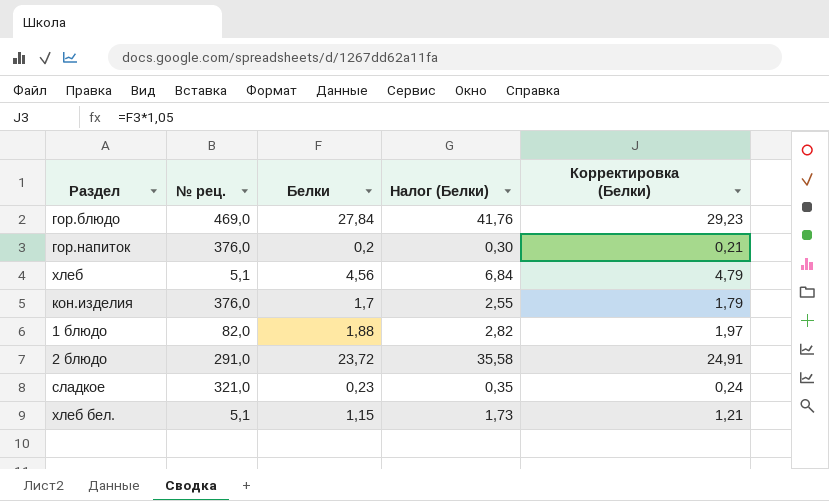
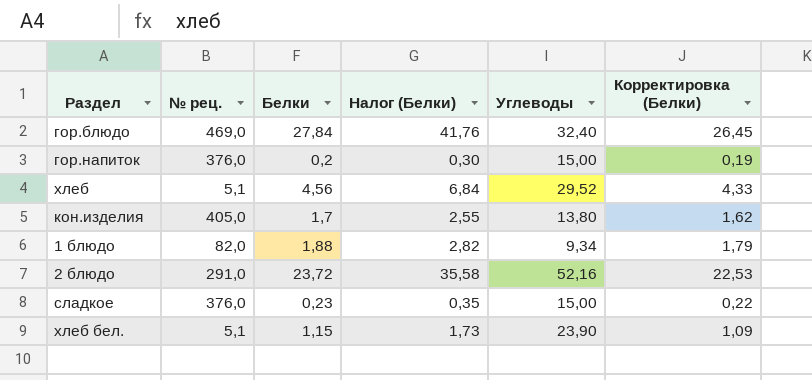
column Углеводы | position: none -> 5
column Корректировка (Белки) | formula: [Белки] * 1,05 -> [Белки] * 0,95
кон.изделия | № рец.: 376,0 -> 405,0
сладкое | № рец.: 321,0 -> 376,0

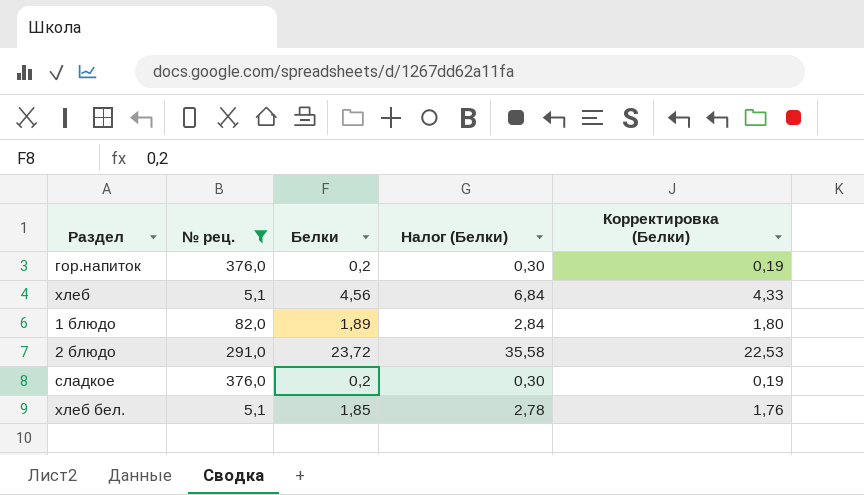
filter: none -> № рец. <= 376,0
column Углеводы | position: 5 -> none
1 блюдо | Белки: 1,88 -> 1,89
1 блюдо | Налог (Белки): 2,82 -> 2,84
1 блюдо | Корректировка (Белки): 1,79 -> 1,80
сладкое | Белки: 0,23 -> 0,2
сладкое | Налог (Белки): 0,35 -> 0,30
сладкое | Корректировка (Белки): 0,22 -> 0,19
хлеб бел. | Белки: 1,15 -> 1,85
хлеб бел. | Налог (Белки): 1,73 -> 2,78
хлеб бел. | Корректировка (Белки): 1,09 -> 1,76

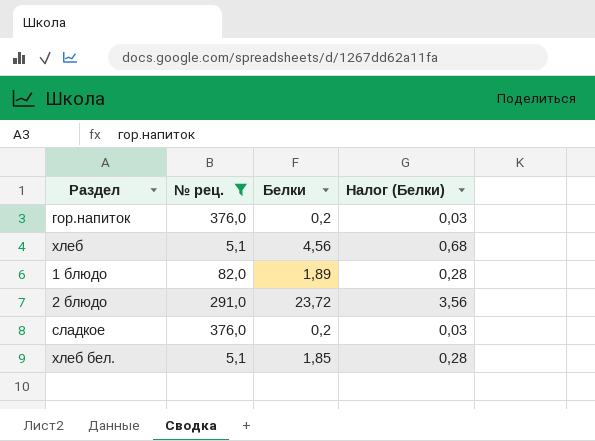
column Корректировка (Белки) | formula: [Белки] * 0,95 -> none
column Налог (Белки) | formula: [Белки] * 1,5 -> [Белки] * 0,15

